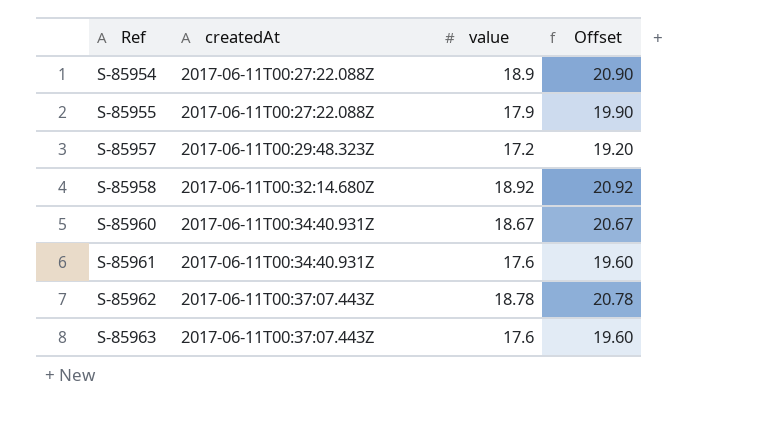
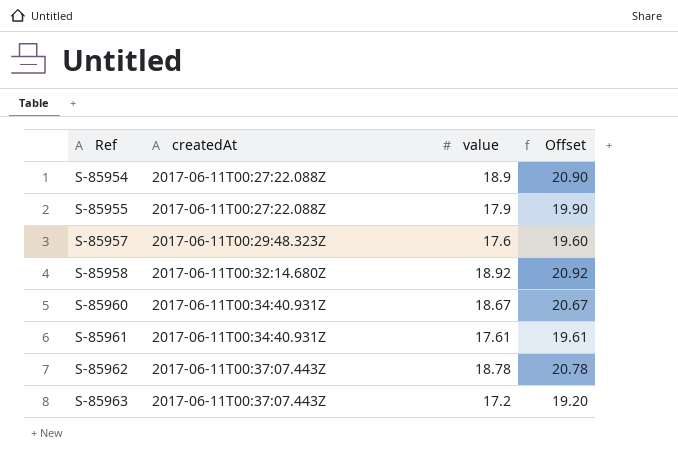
S-85957 | value: 17.2 -> 17.6
S-85957 | Offset: 19.20 -> 19.60
S-85961 | value: 17.6 -> 17.61
S-85961 | Offset: 19.60 -> 19.61
S-85963 | value: 17.6 -> 17.2
S-85963 | Offset: 19.60 -> 19.20

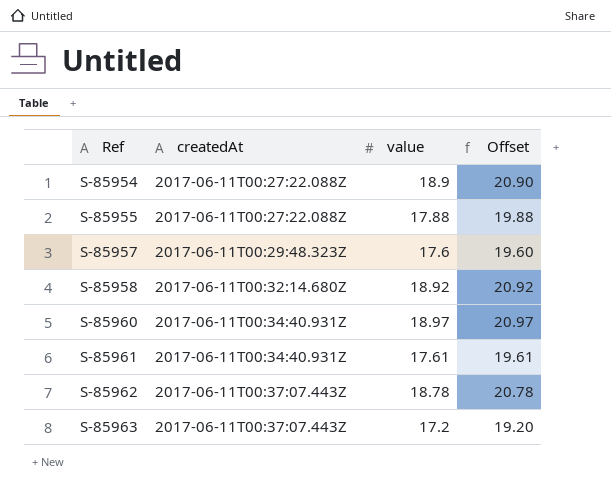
S-85955 | value: 17.9 -> 17.88
S-85955 | Offset: 19.90 -> 19.88
S-85960 | value: 18.67 -> 18.97
S-85960 | Offset: 20.67 -> 20.97

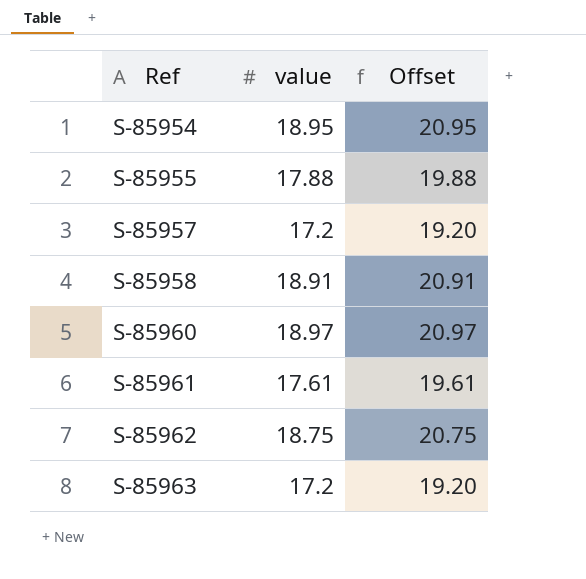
column createdAt | position: 2 -> none
S-85954 | value: 18.9 -> 18.95
S-85954 | Offset: 20.90 -> 20.95
S-85957 | value: 17.6 -> 17.2
S-85957 | Offset: 19.60 -> 19.20
S-85958 | value: 18.92 -> 18.91
S-85958 | Offset: 20.92 -> 20.91
S-85962 | value: 18.78 -> 18.75
S-85962 | Offset: 20.78 -> 20.75

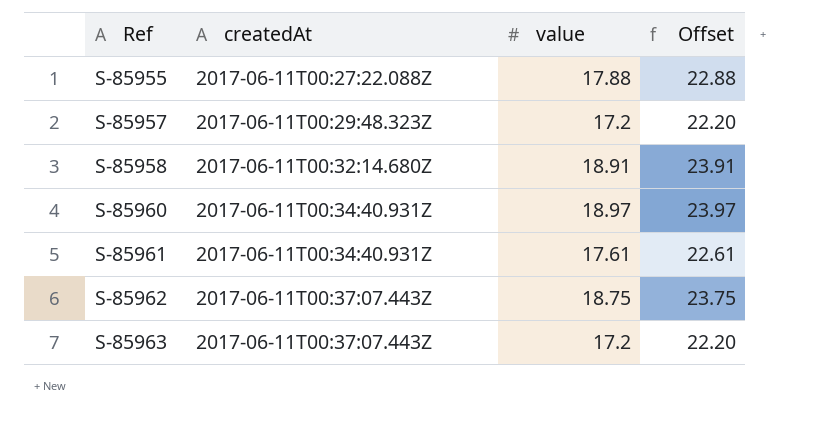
column createdAt | position: none -> 2
column Offset | formula: [value] + 2 -> [value] + 5
row S-85954: 18.95 | 20.95 -> none

